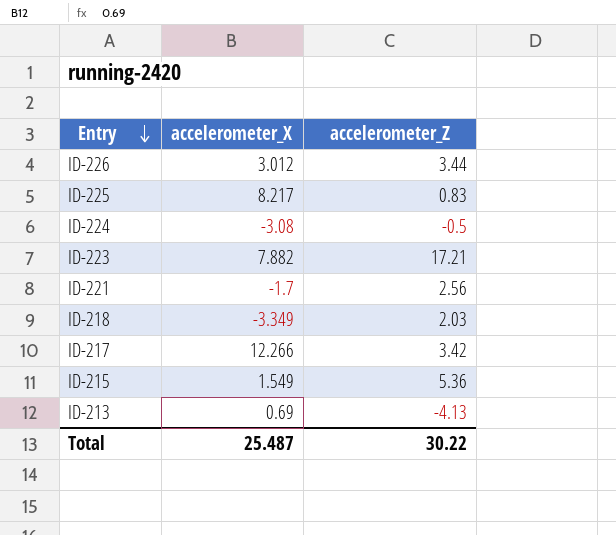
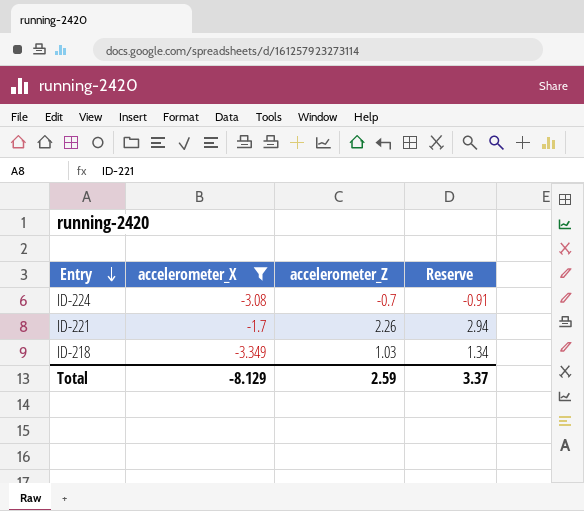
filter: none -> accelerometer_X <= -1.7
column Reserve | formula: none -> [accelerometer_Z] * 1.3
ID-224 | accelerometer_Z: -0.5 -> -0.7
ID-221 | accelerometer_Z: 2.56 -> 2.26
ID-218 | accelerometer_Z: 2.03 -> 1.03
Total | accelerometer_X: 25.487 -> -8.129
Total | accelerometer_Z: 30.22 -> 2.59

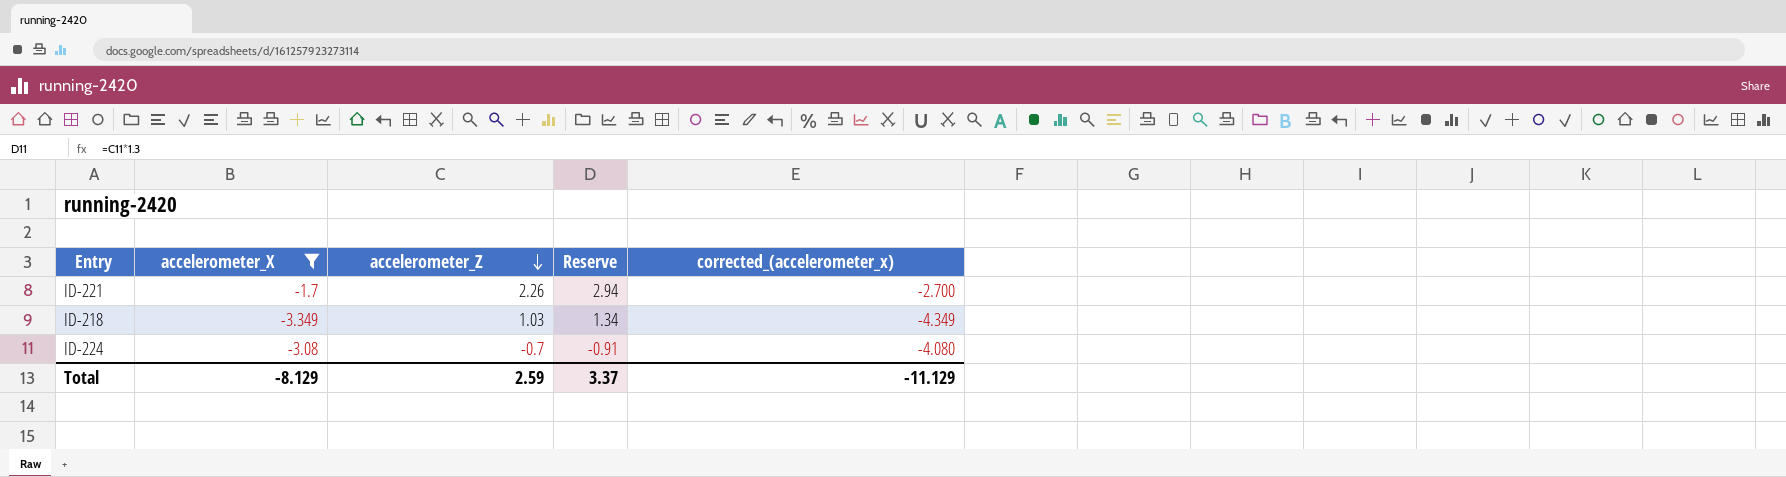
row order: Entry descending -> accelerometer_Z descending
column corrected_(accelerometer_x) | formula: none -> [accelerometer_X] - 1

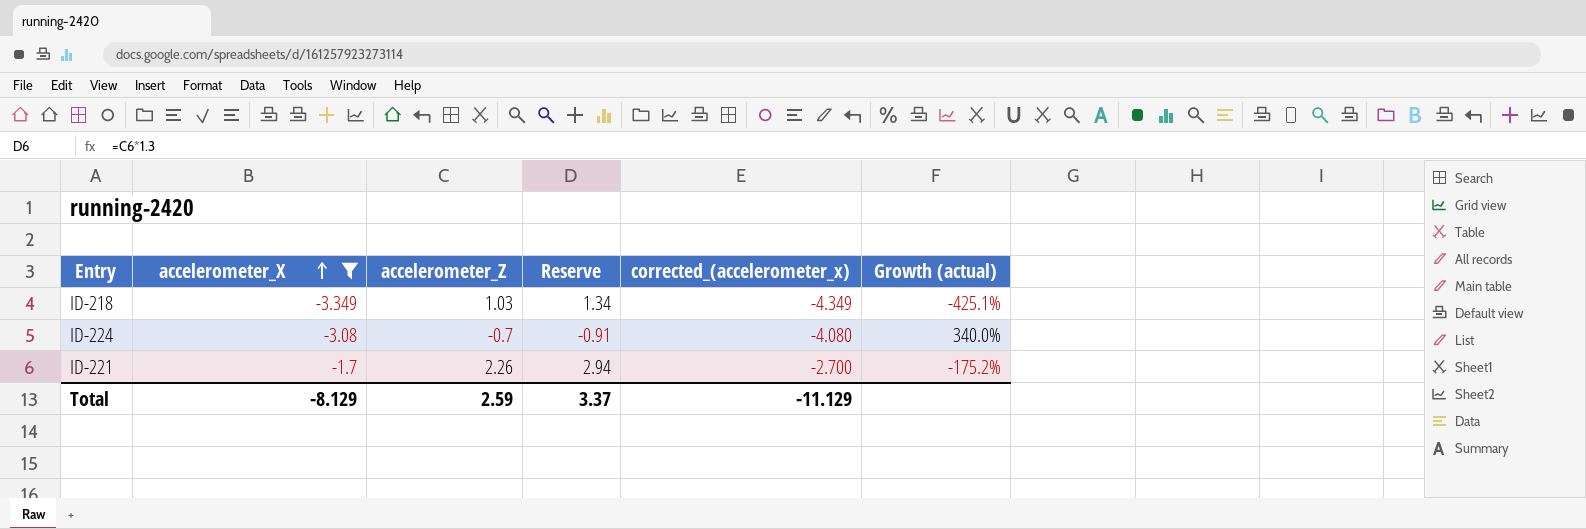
row order: accelerometer_Z descending -> accelerometer_X ascending
column Growth (actual) | formula: none -> ([accelerometer_X] - [accelerometer_Z]) / [accelerometer_Z]

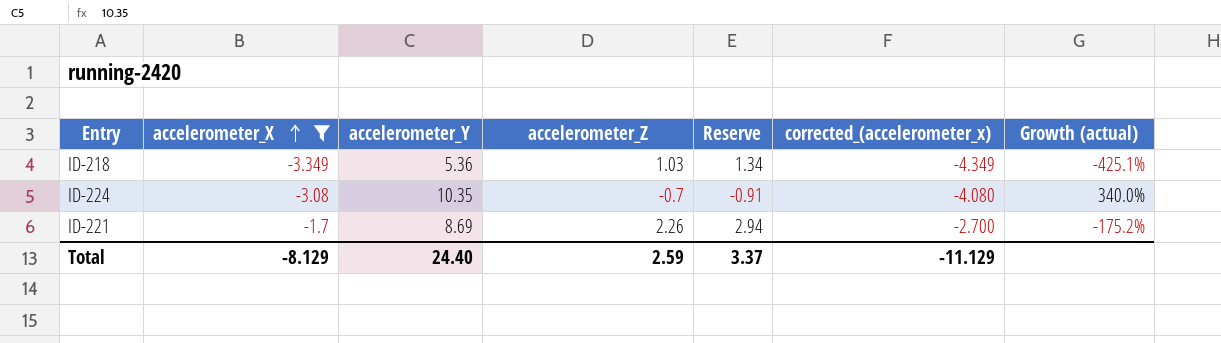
column accelerometer_Y | position: none -> 3

